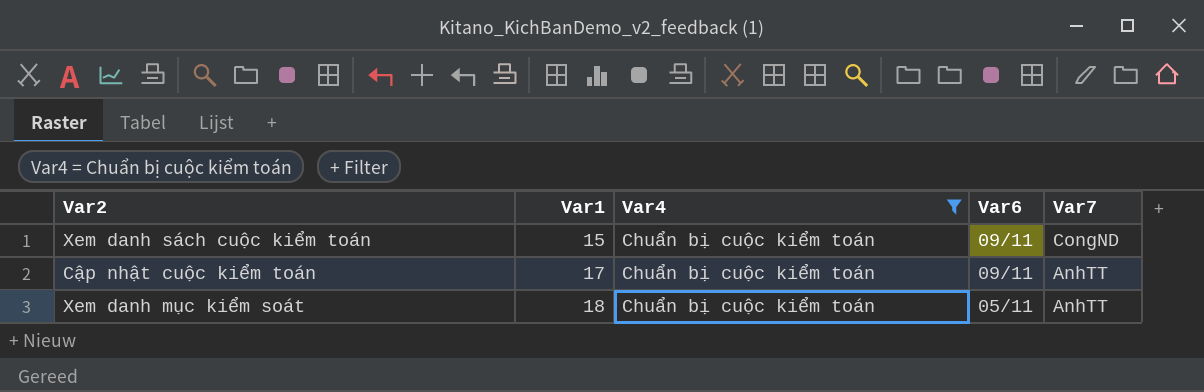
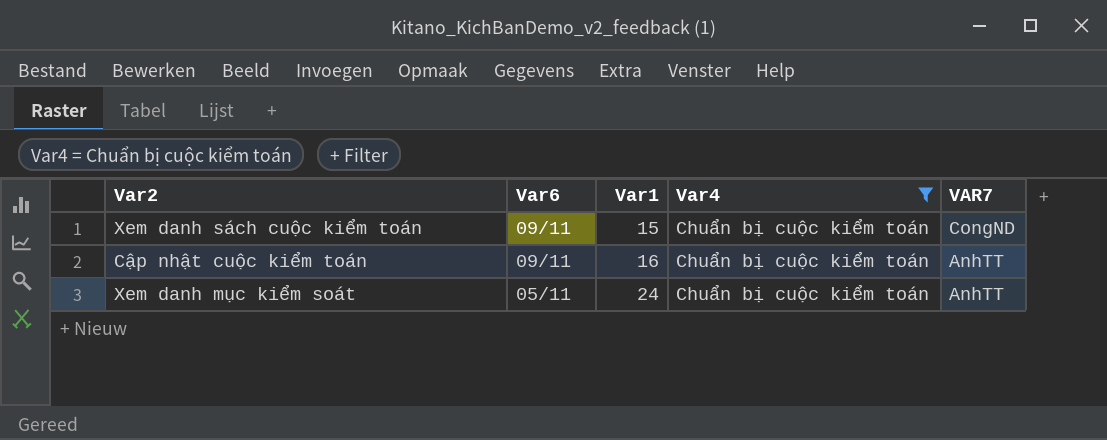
column Var6 | position: 4 -> 2
column name: Var7 -> VAR7
Cập nhật cuộc kiểm toán | Var1: 17 -> 16
Xem danh mục kiểm soát | Var1: 18 -> 24

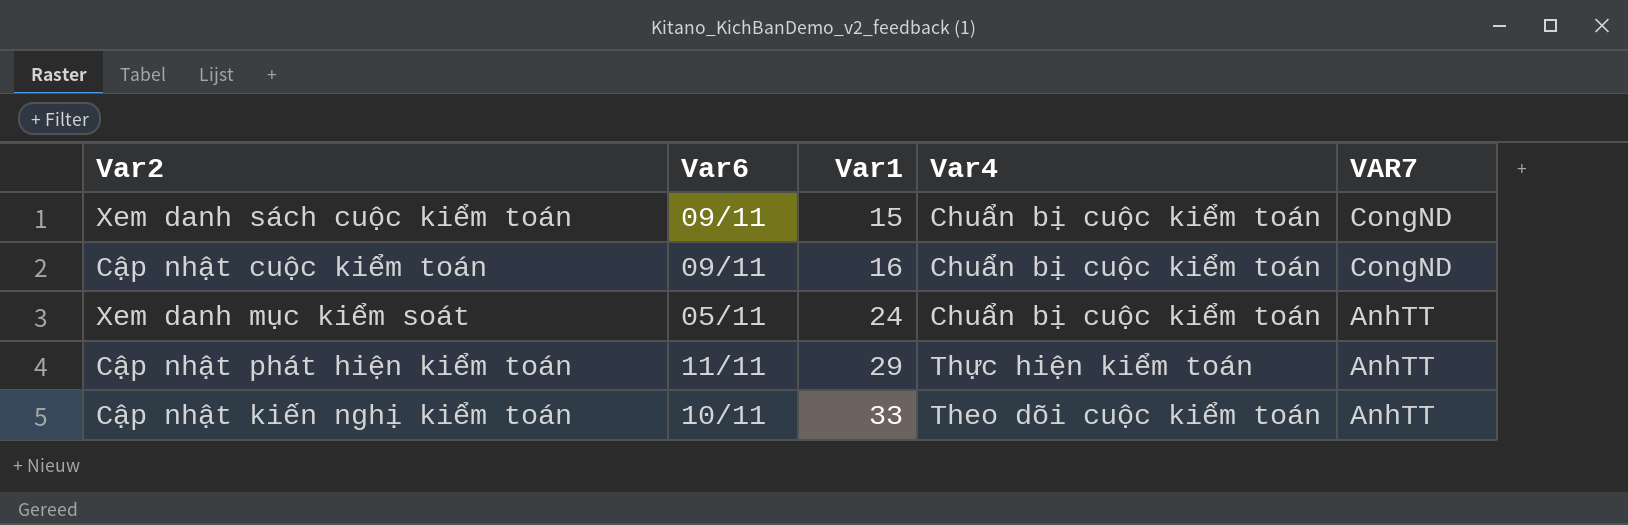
filter: Var4 = Chuẩn bị cuộc kiểm toán -> none
Cập nhật cuộc kiểm toán | VAR7: AnhTT -> CongND

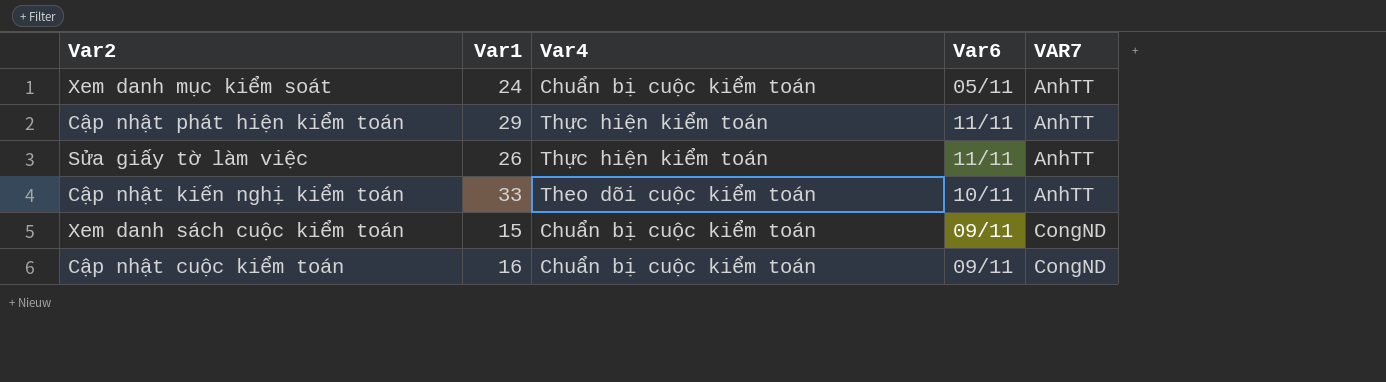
row order: Var1 ascending -> VAR7 ascending
column Var6 | position: 2 -> 4
row Sửa giấy tờ làm việc: none -> 26 | Thực hiện kiểm toán | 11/11 | AnhTT

